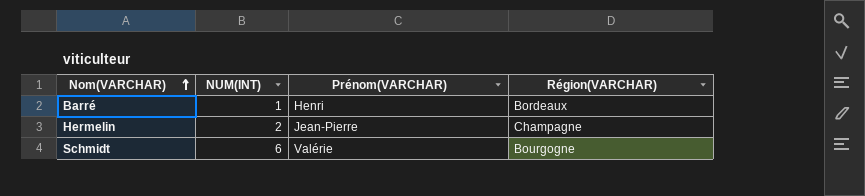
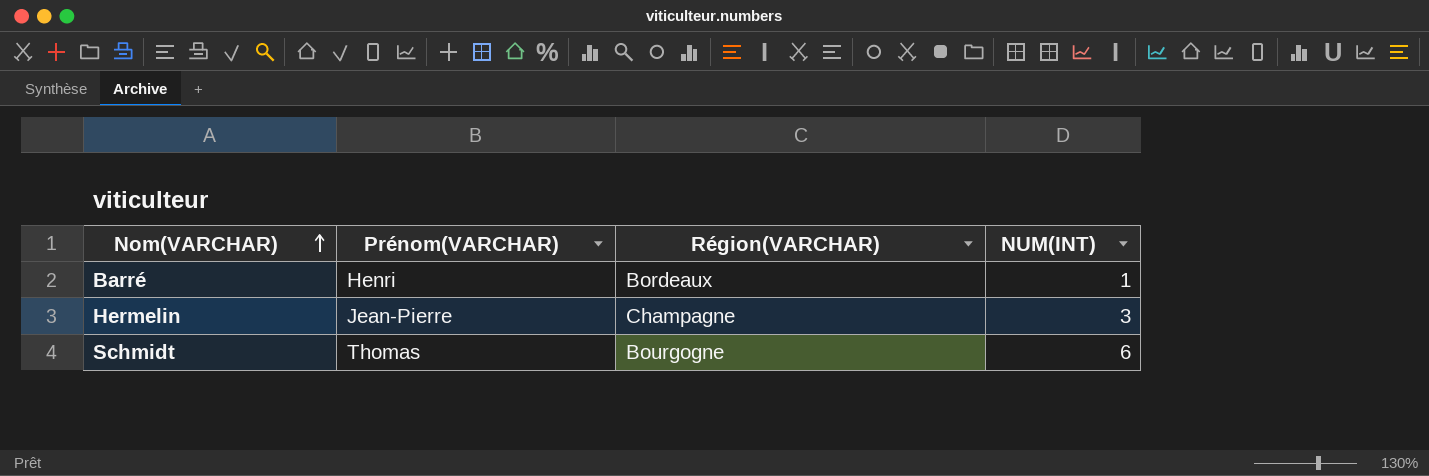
column NUM(INT) | position: 2 -> 4
Hermelin | NUM(INT): 2 -> 3
Schmidt | Prénom(VARCHAR): Valérie -> Thomas

